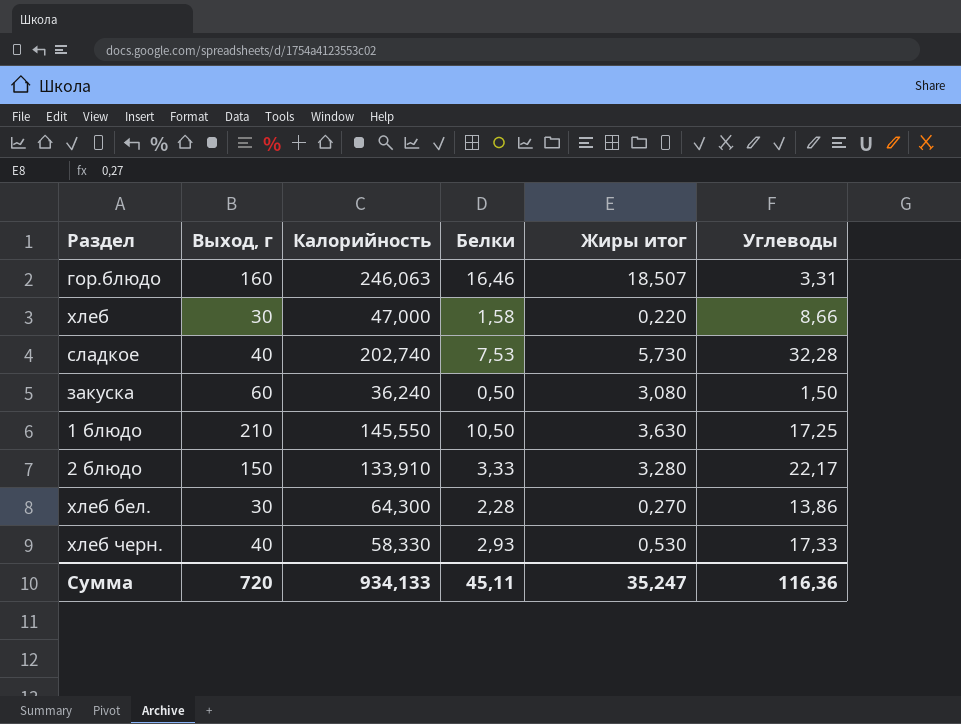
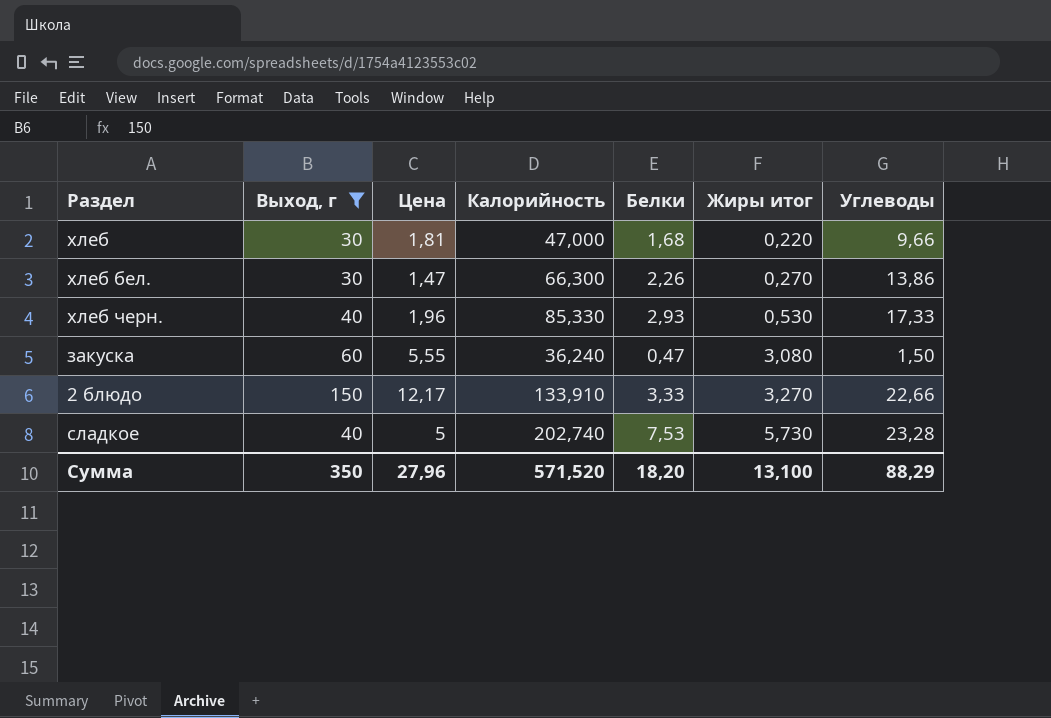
filter: none -> Выход, г <= 150
row order: none -> Жиры итог ascending
column Цена | position: none -> 3
хлеб | Белки: 1,58 -> 1,68
хлеб | Углеводы: 8,66 -> 9,66
хлеб бел. | Калорийность: 64,300 -> 66,300
хлеб бел. | Белки: 2,28 -> 2,26
хлеб черн. | Калорийность: 58,330 -> 85,330
закуска | Белки: 0,50 -> 0,47
2 блюдо | Жиры итог: 3,280 -> 3,270
2 блюдо | Углеводы: 22,17 -> 22,66
сладкое | Углеводы: 32,28 -> 23,28
Сумма | Выход, г: 720 -> 350
Сумма | Калорийность: 934,133 -> 571,520
Сумма | Белки: 45,11 -> 18,20
Сумма | Жиры итог: 35,247 -> 13,100
Сумма | Углеводы: 116,36 -> 88,29

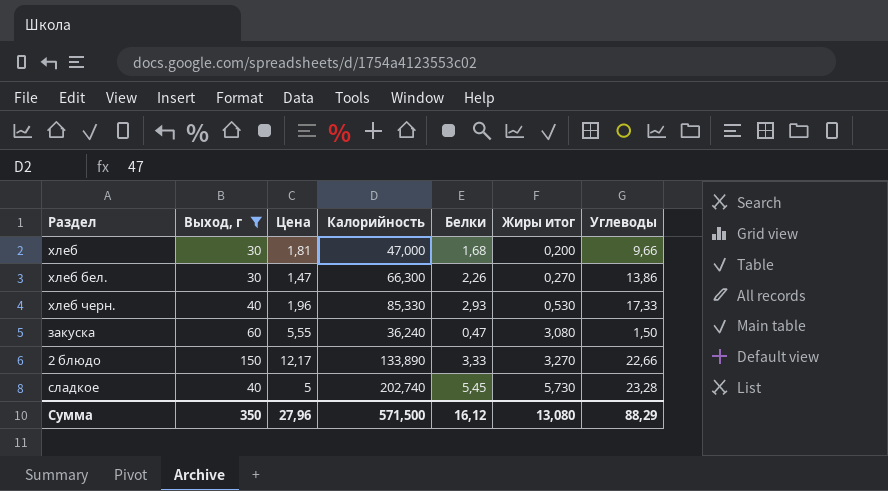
хлеб | Жиры итог: 0,220 -> 0,200
2 блюдо | Калорийность: 133,910 -> 133,890
сладкое | Белки: 7,53 -> 5,45
Сумма | Калорийность: 571,520 -> 571,500
Сумма | Белки: 18,20 -> 16,12
Сумма | Жиры итог: 13,100 -> 13,080

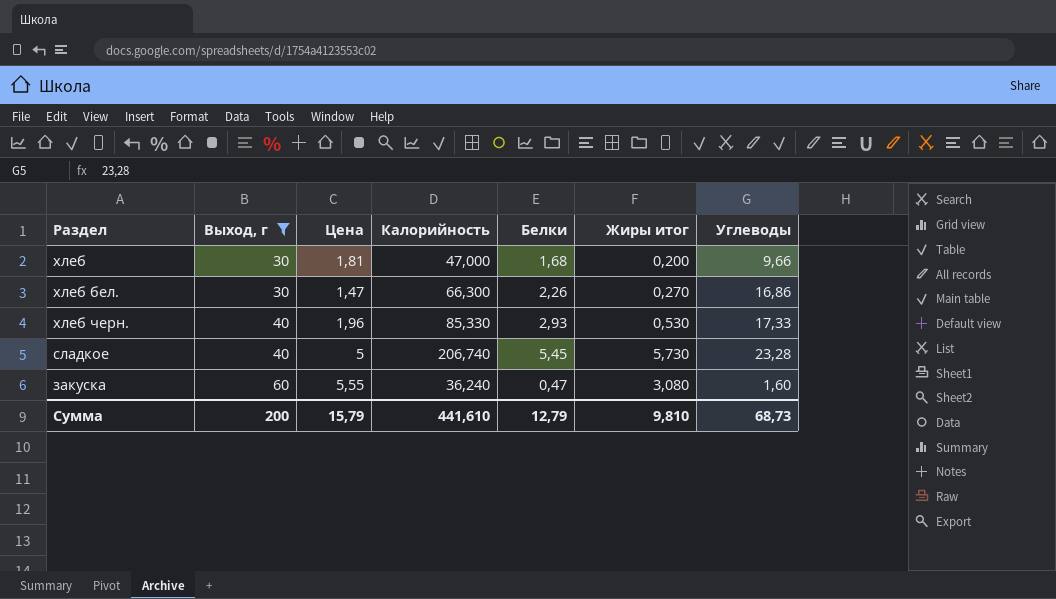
row order: Жиры итог ascending -> Выход, г ascending
row 2 блюдо: 150 | 12,17 | 133,890 | 3,33 | 3,270 | 22,66 -> none
хлеб бел. | Углеводы: 13,86 -> 16,86
сладкое | Калорийность: 202,740 -> 206,740
закуска | Углеводы: 1,50 -> 1,60
Сумма | Выход, г: 350 -> 200
Сумма | Цена: 27,96 -> 15,79
Сумма | Калорийность: 571,500 -> 441,610
Сумма | Белки: 16,12 -> 12,79
Сумма | Жиры итог: 13,080 -> 9,810
Сумма | Углеводы: 88,29 -> 68,73

